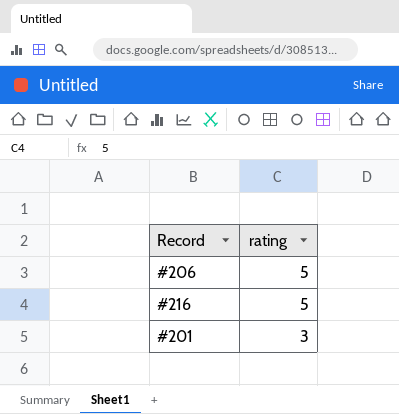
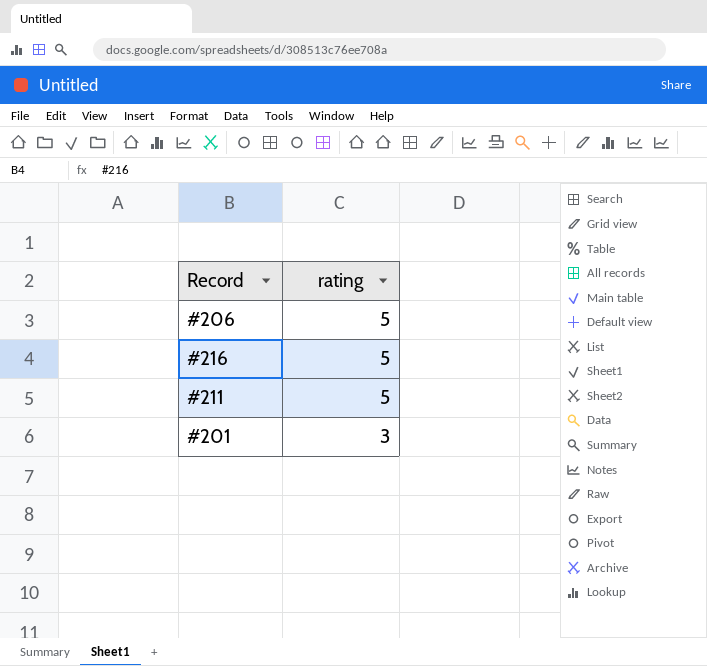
row #211: none -> 5

